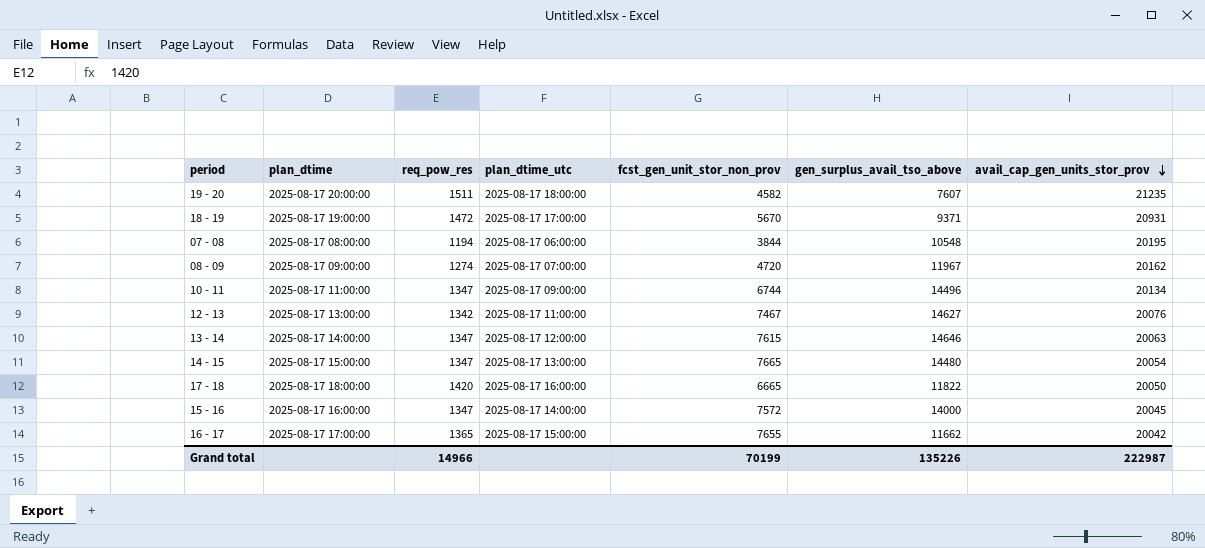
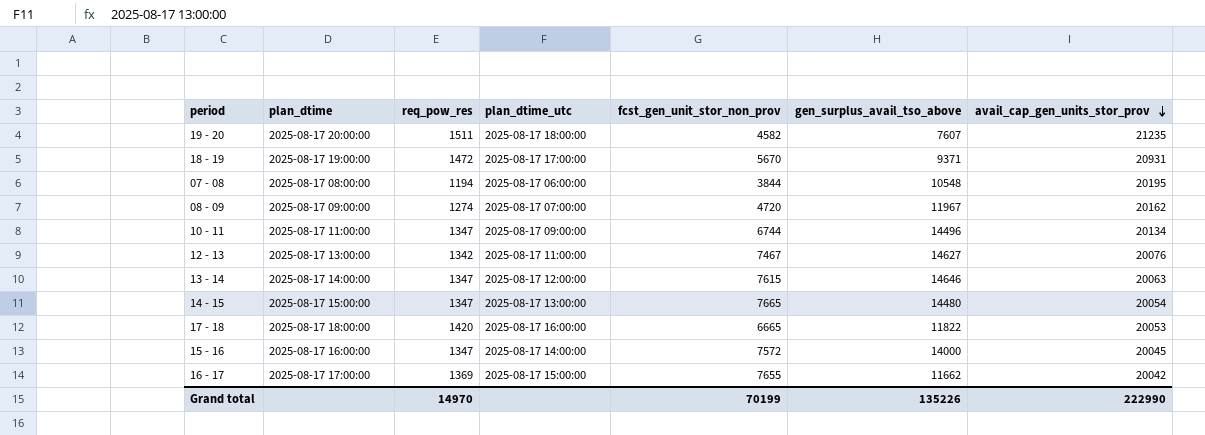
17 - 18 | avail_cap_gen_units_stor_prov: 20050 -> 20053
16 - 17 | req_pow_res: 1365 -> 1369
Grand total | req_pow_res: 14966 -> 14970
Grand total | avail_cap_gen_units_stor_prov: 222987 -> 222990

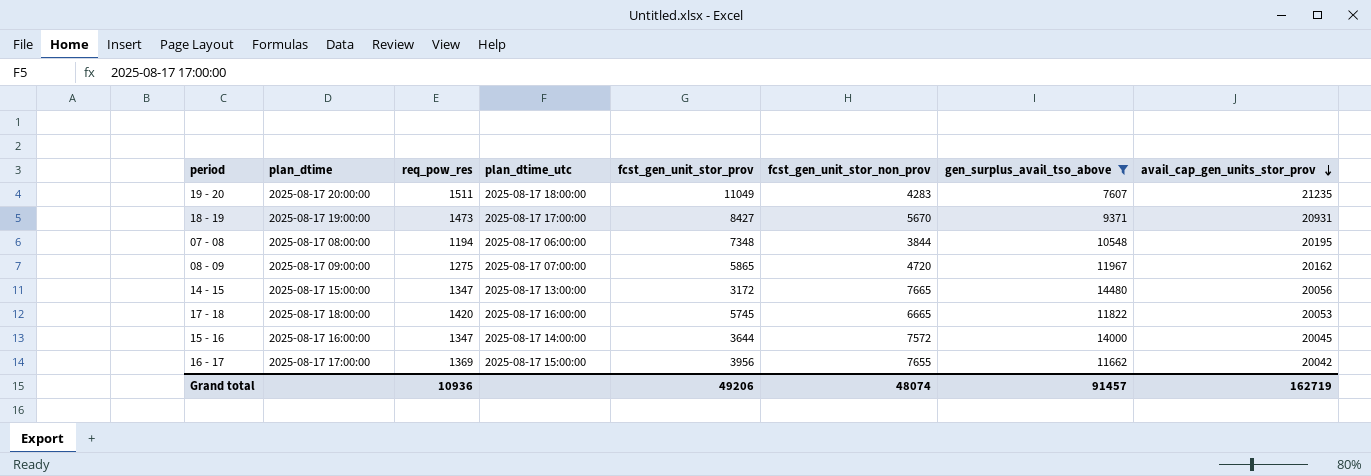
filter: none -> gen_surplus_avail_tso_above <= 14480
column fcst_gen_unit_stor_prov | position: none -> 5
19 - 20 | fcst_gen_unit_stor_non_prov: 4582 -> 4283
18 - 19 | req_pow_res: 1472 -> 1473
08 - 09 | req_pow_res: 1274 -> 1275
14 - 15 | avail_cap_gen_units_stor_prov: 20054 -> 20056
Grand total | req_pow_res: 14970 -> 10936
Grand total | fcst_gen_unit_stor_non_prov: 70199 -> 48074
Grand total | gen_surplus_avail_tso_above: 135226 -> 91457
Grand total | avail_cap_gen_units_stor_prov: 222990 -> 162719

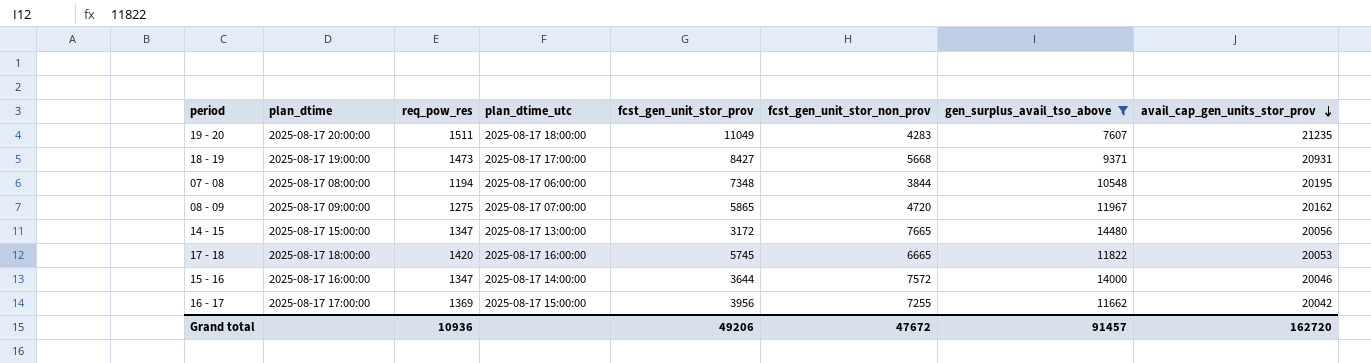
18 - 19 | fcst_gen_unit_stor_non_prov: 5670 -> 5668
15 - 16 | avail_cap_gen_units_stor_prov: 20045 -> 20046
16 - 17 | fcst_gen_unit_stor_non_prov: 7655 -> 7255
Grand total | fcst_gen_unit_stor_non_prov: 48074 -> 47672
Grand total | avail_cap_gen_units_stor_prov: 162719 -> 162720

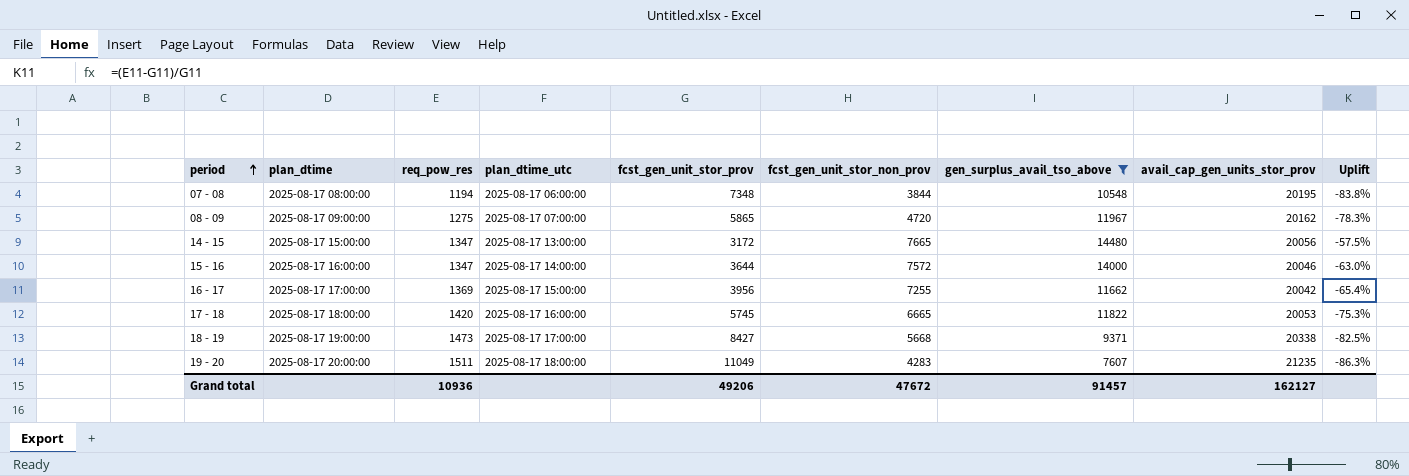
row order: avail_cap_gen_units_stor_prov descending -> period ascending
column Uplift | formula: none -> ([req_pow_res] - [fcst_gen_unit_stor_prov]) / [fcst_gen_unit_stor_prov]
18 - 19 | avail_cap_gen_units_stor_prov: 20931 -> 20338
Grand total | avail_cap_gen_units_stor_prov: 162720 -> 162127

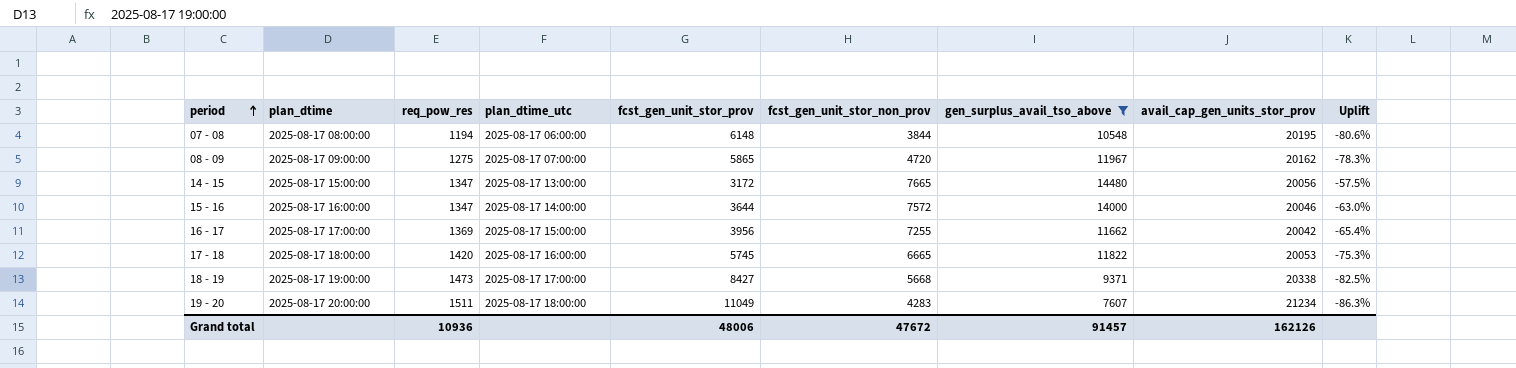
07 - 08 | fcst_gen_unit_stor_prov: 7348 -> 6148
07 - 08 | Uplift: -83.8% -> -80.6%
19 - 20 | avail_cap_gen_units_stor_prov: 21235 -> 21234
Grand total | fcst_gen_unit_stor_prov: 49206 -> 48006
Grand total | avail_cap_gen_units_stor_prov: 162127 -> 162126

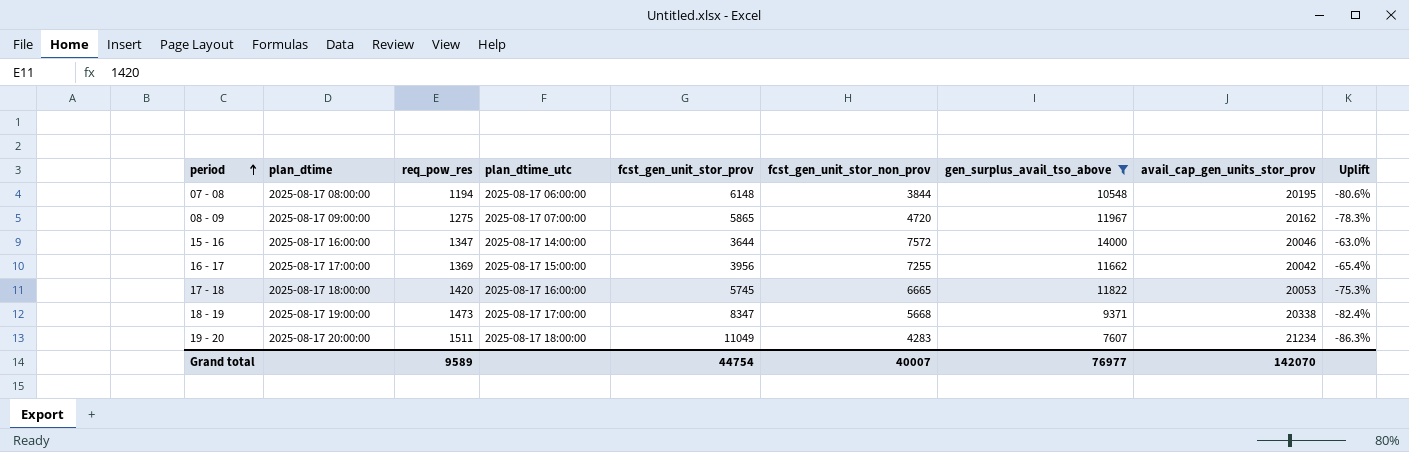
row 14 - 15: 2025-08-17 15:00:00 | 1347 | 2025-08-17 13:00:00 | 3172 | 7665 | 14480 | 20056 | -57.5% -> none
18 - 19 | fcst_gen_unit_stor_prov: 8427 -> 8347
18 - 19 | Uplift: -82.5% -> -82.4%
Grand total | req_pow_res: 10936 -> 9589
Grand total | fcst_gen_unit_stor_prov: 48006 -> 44754
Grand total | fcst_gen_unit_stor_non_prov: 47672 -> 40007
Grand total | gen_surplus_avail_tso_above: 91457 -> 76977
Grand total | avail_cap_gen_units_stor_prov: 162126 -> 142070

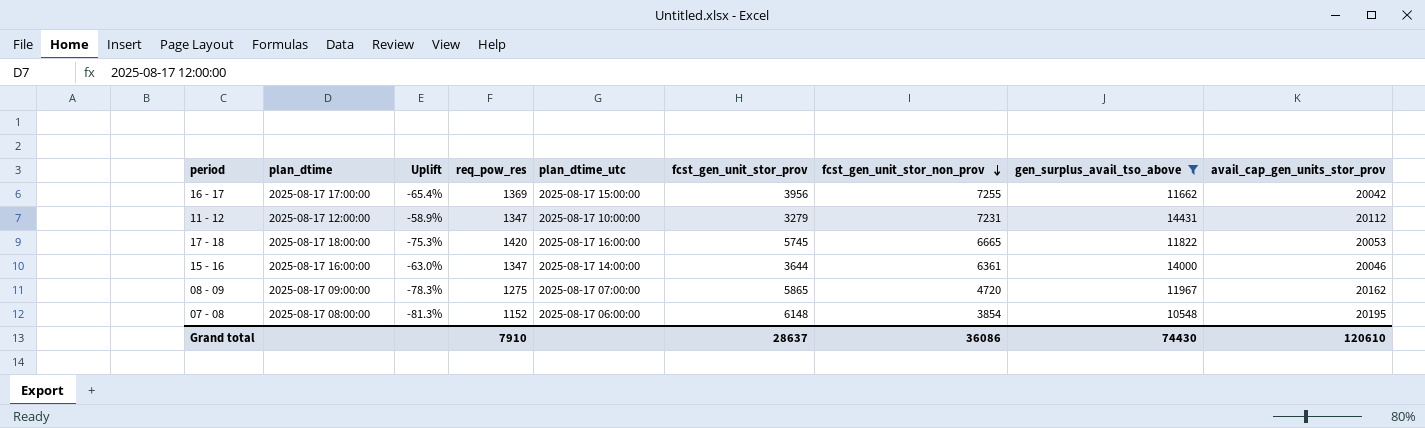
row order: period ascending -> fcst_gen_unit_stor_non_prov descending
column Uplift | position: 9 -> 3
row 18 - 19: 2025-08-17 19:00:00 | 1473 | 2025-08-17 17:00:00 | 8347 | 5668 | 9371 | 20338 | -82.4% -> none
row 19 - 20: 2025-08-17 20:00:00 | 1511 | 2025-08-17 18:00:00 | 11049 | 4283 | 7607 | 21234 | -86.3% -> none
row 11 - 12: none -> 2025-08-17 12:00:00 | -58.9% | 1347 | 2025-08-17 10:00:00 | 3279 | 7231 | 14431 | 20112
15 - 16 | fcst_gen_unit_stor_non_prov: 7572 -> 6361
07 - 08 | Uplift: -80.6% -> -81.3%
07 - 08 | req_pow_res: 1194 -> 1152
07 - 08 | fcst_gen_unit_stor_non_prov: 3844 -> 3854
Grand total | req_pow_res: 9589 -> 7910
Grand total | fcst_gen_unit_stor_prov: 44754 -> 28637
Grand total | fcst_gen_unit_stor_non_prov: 40007 -> 36086
Grand total | gen_surplus_avail_tso_above: 76977 -> 74430
Grand total | avail_cap_gen_units_stor_prov: 142070 -> 120610

